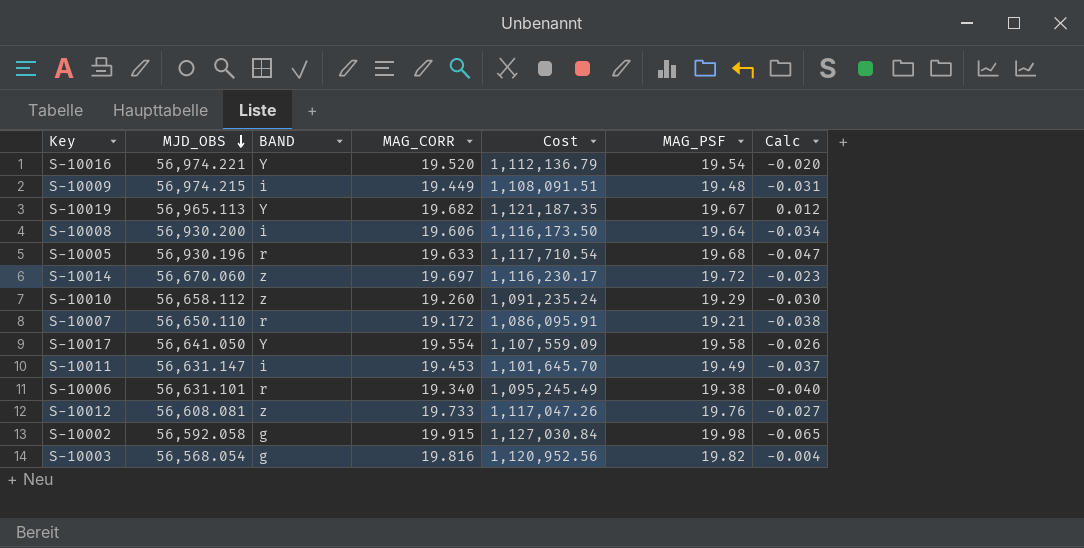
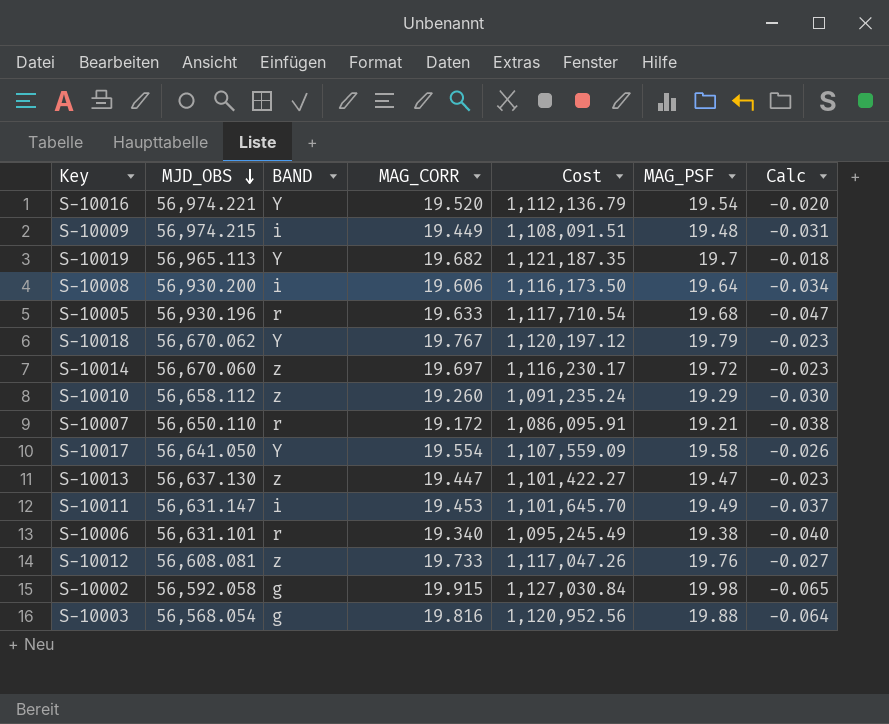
S-10019 | MAG_PSF: 19.67 -> 19.7
S-10019 | Calc: 0.012 -> -0.018
row S-10018: none -> 56,670.062 | Y | 19.767 | 1,120,197.12 | 19.79 | -0.023
row S-10013: none -> 56,637.130 | z | 19.447 | 1,101,422.27 | 19.47 | -0.023
S-10003 | MAG_PSF: 19.82 -> 19.88
S-10003 | Calc: -0.004 -> -0.064

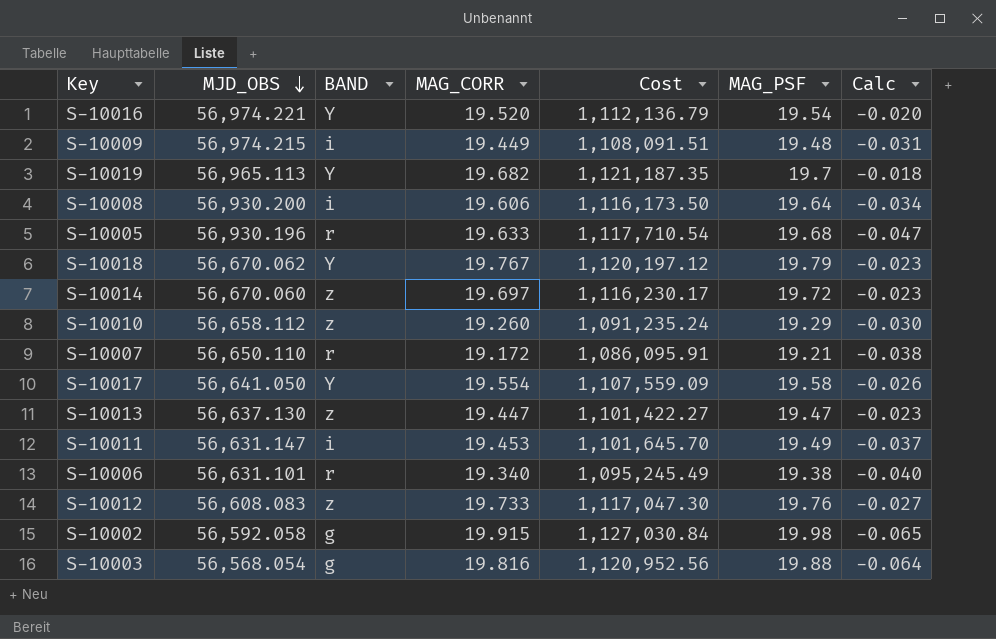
S-10012 | MJD_OBS: 56,608.081 -> 56,608.083
S-10012 | Cost: 1,117,047.26 -> 1,117,047.30

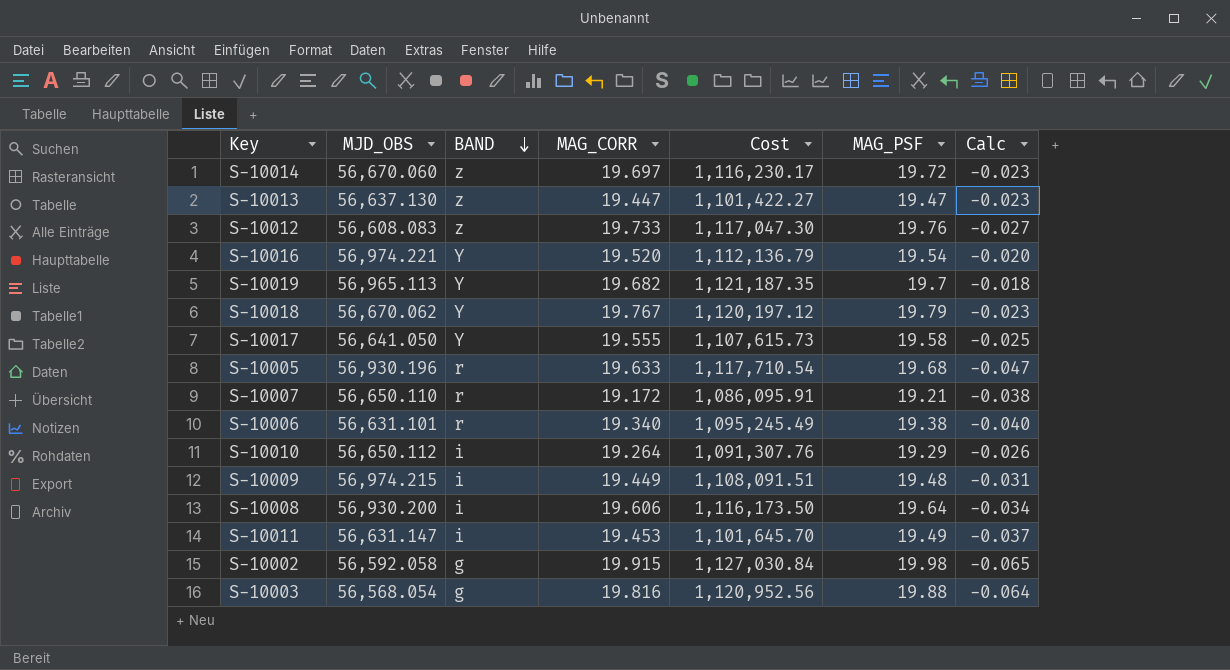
row order: MJD_OBS descending -> BAND descending
S-10017 | MAG_CORR: 19.554 -> 19.555
S-10017 | Cost: 1,107,559.09 -> 1,107,615.73
S-10017 | Calc: -0.026 -> -0.025
S-10010 | MJD_OBS: 56,658.112 -> 56,650.112
S-10010 | BAND: z -> i
S-10010 | MAG_CORR: 19.260 -> 19.264
S-10010 | Cost: 1,091,235.24 -> 1,091,307.76
S-10010 | Calc: -0.030 -> -0.026

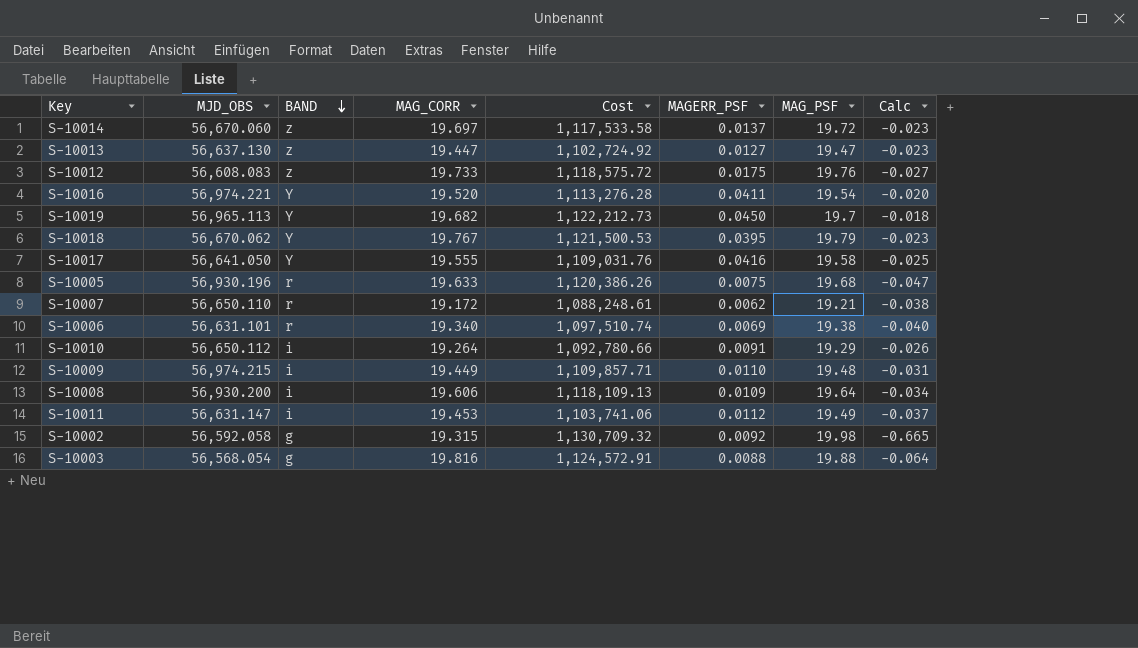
column Cost | formula: [MJD_OBS] * [MAG_CORR] -> [MJD_OBS] * [MAG_PSF]
column MAGERR_PSF | position: none -> 6
S-10002 | MAG_CORR: 19.915 -> 19.315
S-10002 | Calc: -0.065 -> -0.665

